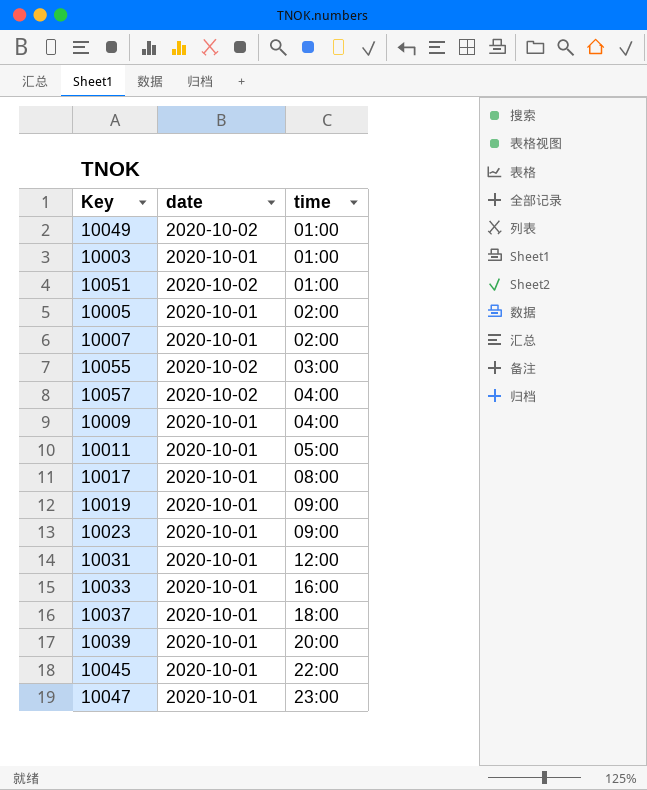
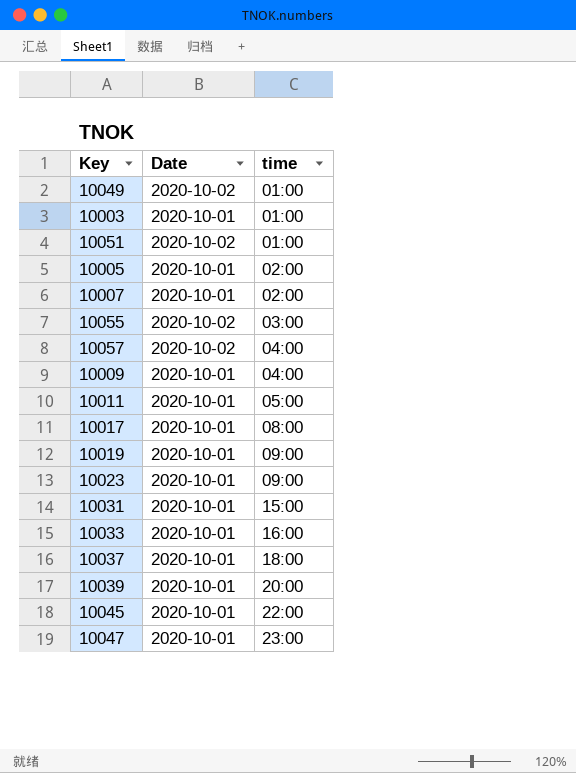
column name: date -> Date
10031 | time: 12:00 -> 15:00

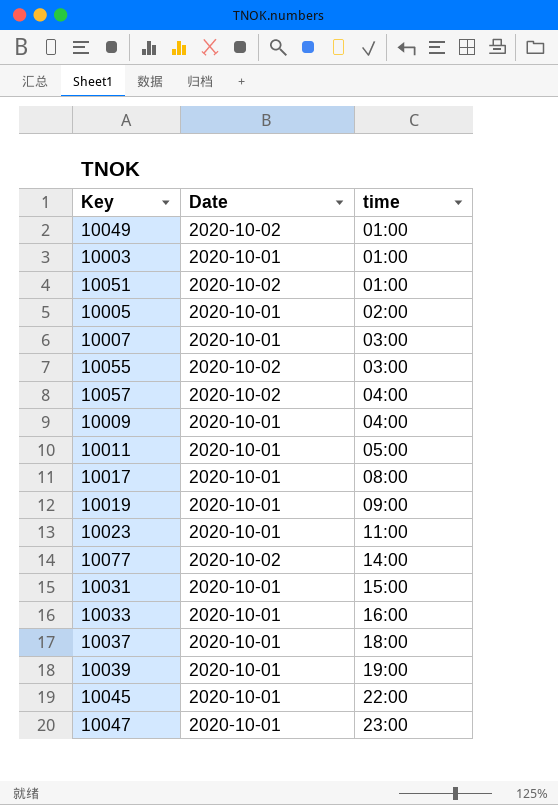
10007 | time: 02:00 -> 03:00
10023 | time: 09:00 -> 11:00
row 10077: none -> 2020-10-02 | 14:00
10039 | time: 20:00 -> 19:00

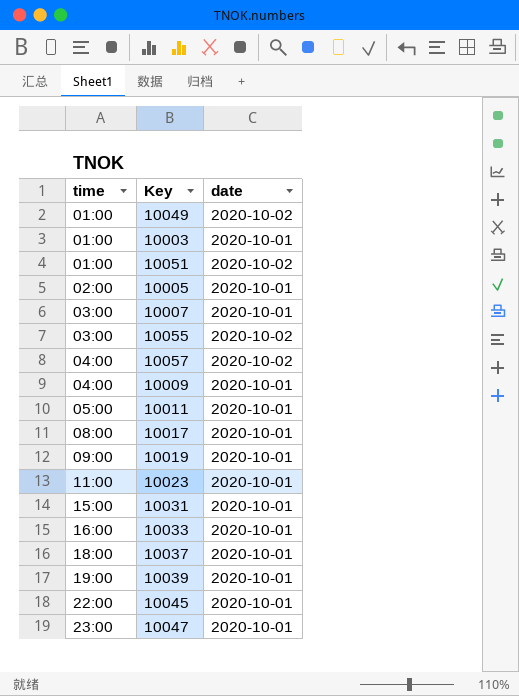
column time | position: 3 -> 1
column name: Date -> date
row 10077: 2020-10-02 | 14:00 -> none

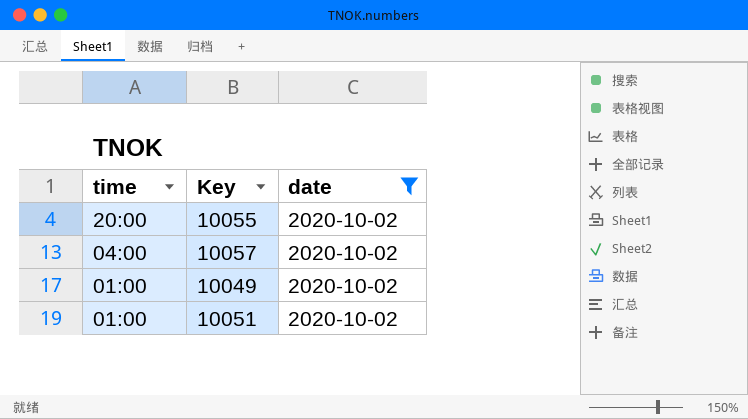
filter: none -> date = 2020-10-02
row order: time ascending -> time descending
10055 | time: 03:00 -> 20:00

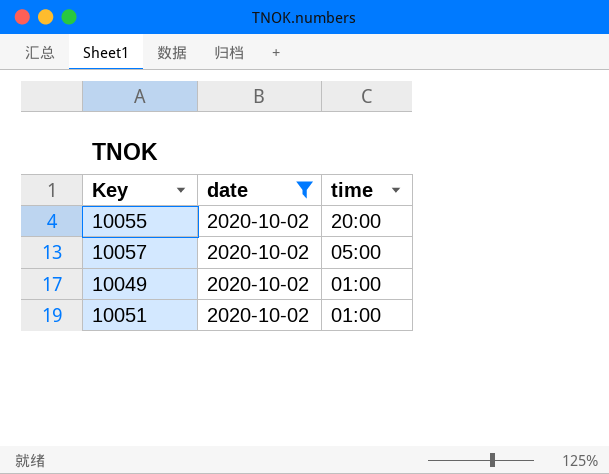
column time | position: 1 -> 3
10057 | time: 04:00 -> 05:00

